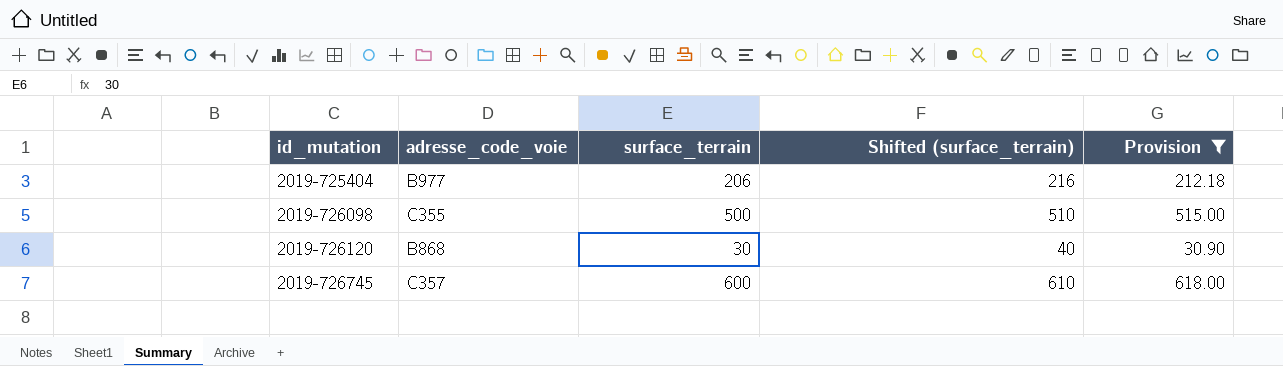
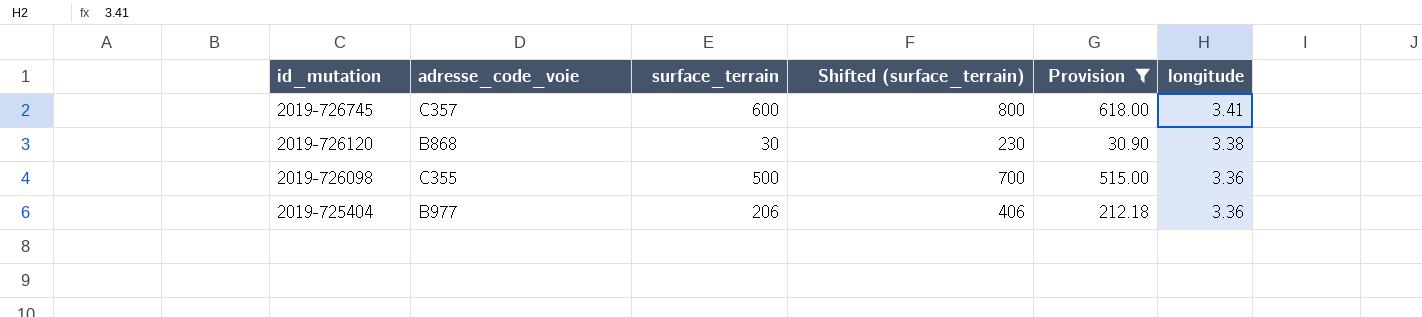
row order: id_mutation ascending -> id_mutation descending
column Shifted (surface_terrain) | formula: [surface_terrain] + 10 -> [surface_terrain] + 200
column longitude | position: none -> 6

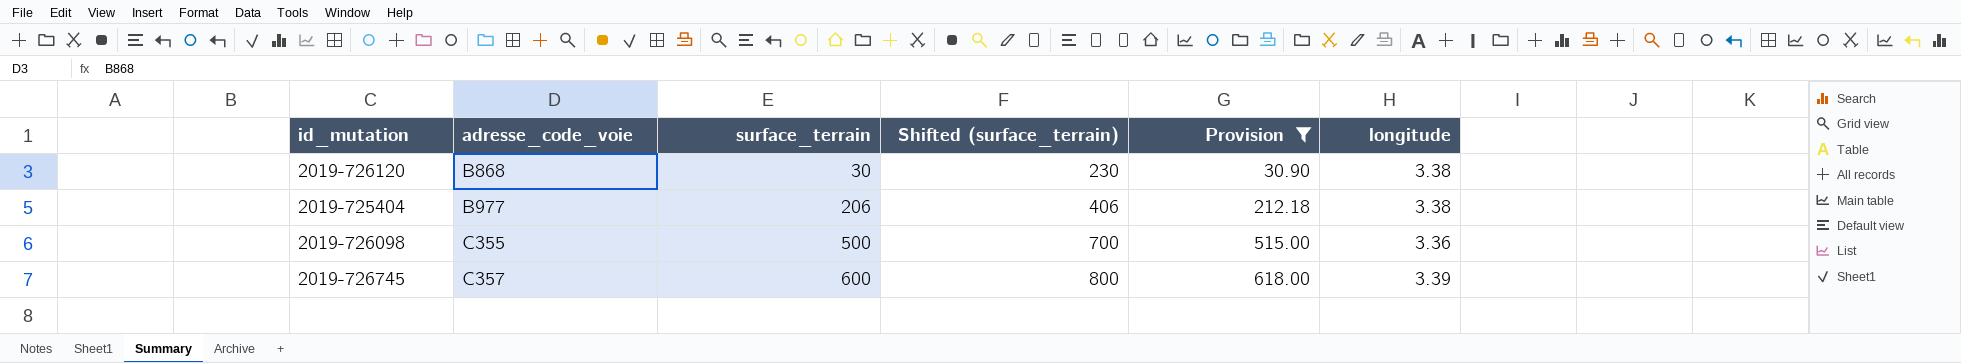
row order: id_mutation descending -> adresse_code_voie ascending
2019-725404 | longitude: 3.36 -> 3.38
2019-726745 | longitude: 3.41 -> 3.39

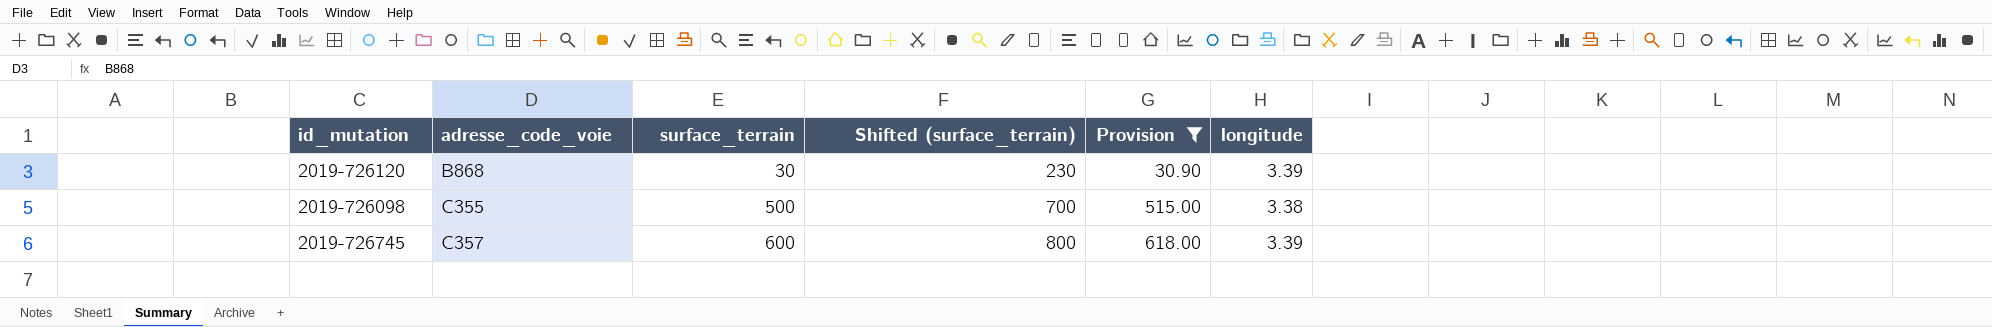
row 2019-725404: B977 | 206 | 406 | 212.18 | 3.38 -> none
2019-726120 | longitude: 3.38 -> 3.39
2019-726098 | longitude: 3.36 -> 3.38

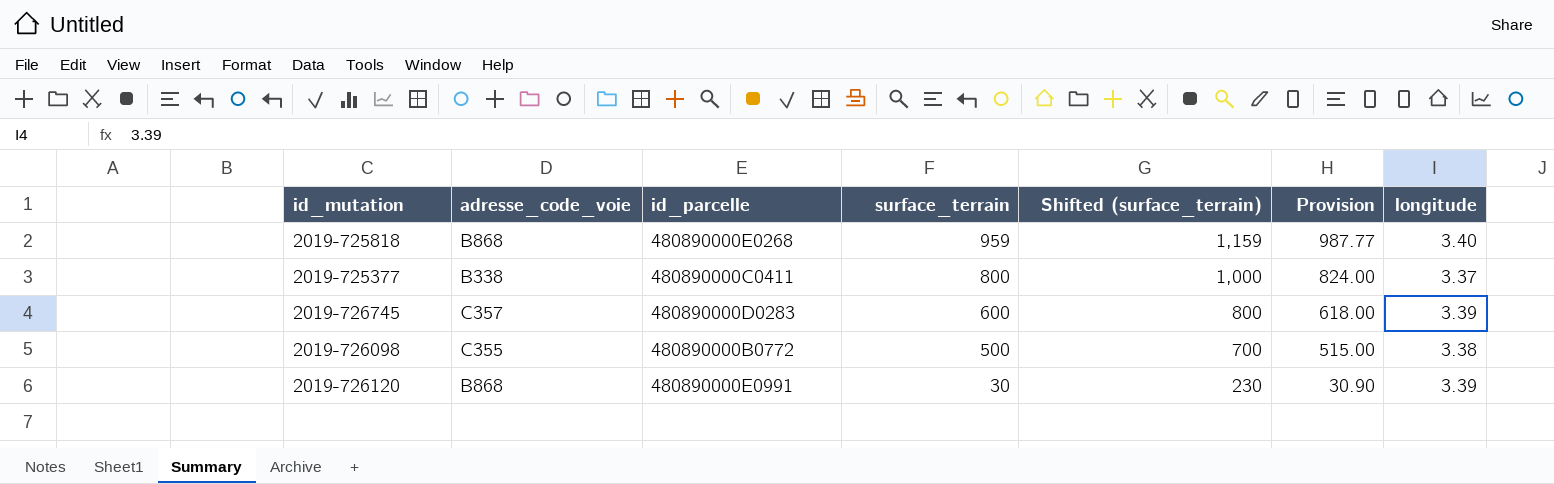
filter: Provision <= 618.00 -> none
row order: adresse_code_voie ascending -> surface_terrain descending
column id_parcelle | position: none -> 3

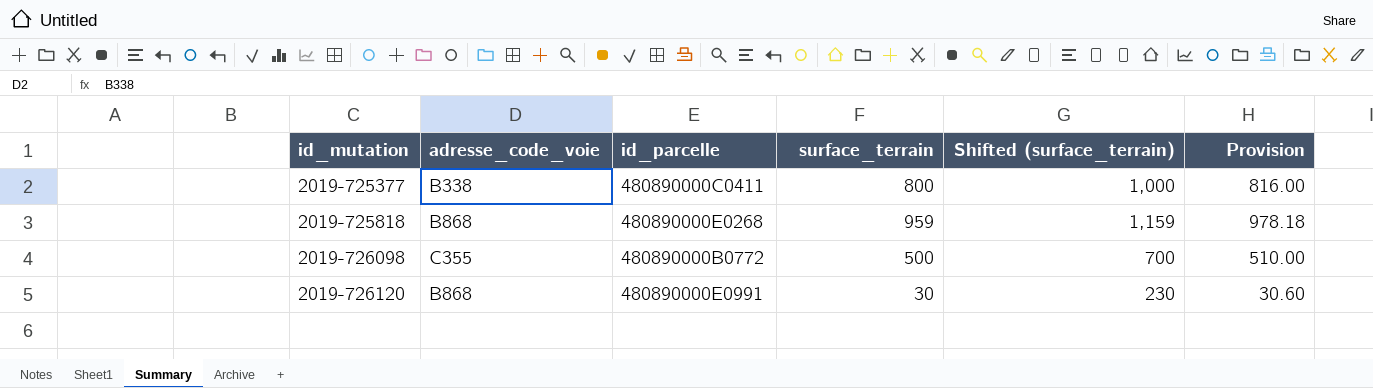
row order: surface_terrain descending -> id_mutation ascending
column longitude | position: 7 -> none
column Provision | formula: [surface_terrain] * 1.03 -> [surface_terrain] * 1.02
row 2019-726745: C357 | 480890000D0283 | 600 | 800 | 618.00 | 3.39 -> none

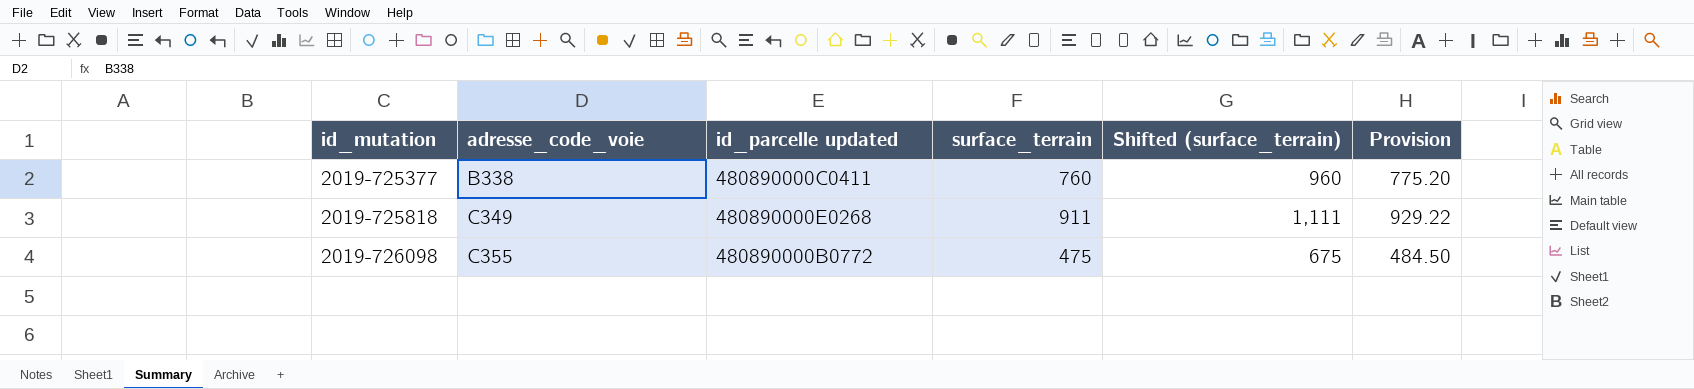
column name: id_parcelle -> id_parcelle updated
row 2019-726120: B868 | 480890000E0991 | 30 | 230 | 30.60 -> none
2019-725377 | surface_terrain: 800 -> 760
2019-725377 | Shifted (surface_terrain): 1,000 -> 960
2019-725377 | Provision: 816.00 -> 775.20
2019-725818 | adresse_code_voie: B868 -> C349
2019-725818 | surface_terrain: 959 -> 911
2019-725818 | Shifted (surface_terrain): 1,159 -> 1,111
2019-725818 | Provision: 978.18 -> 929.22
2019-726098 | surface_terrain: 500 -> 475
2019-726098 | Shifted (surface_terrain): 700 -> 675
2019-726098 | Provision: 510.00 -> 484.50

